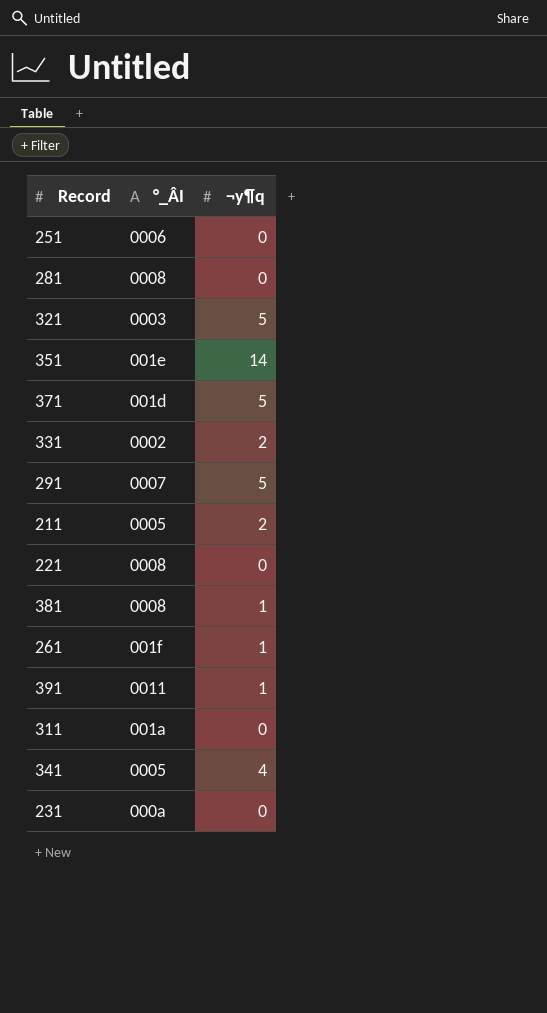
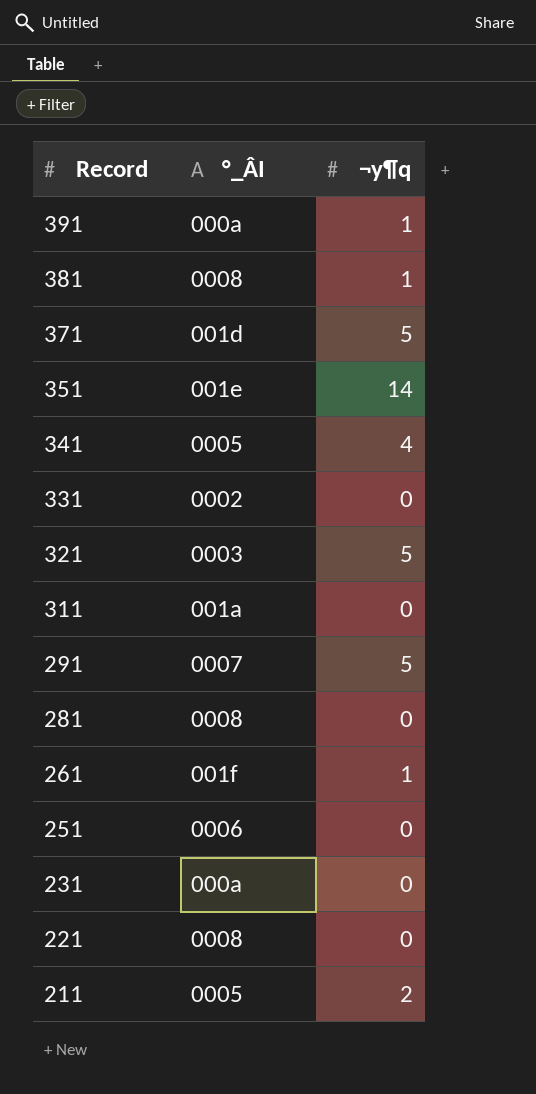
row order: none -> Record descending
391 | °_ÂI: 0011 -> 000a
331 | ¬y¶q: 2 -> 0

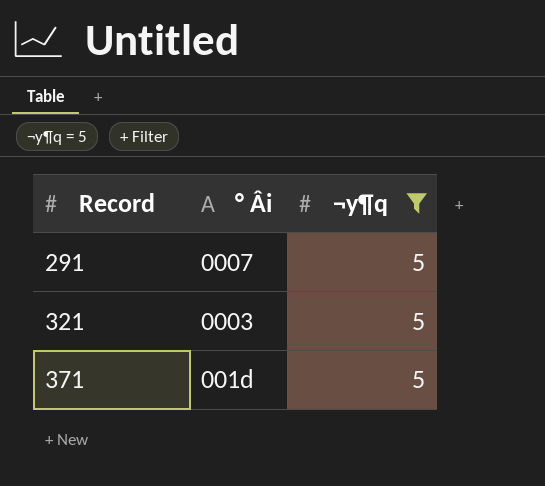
filter: none -> ¬y¶q = 5
row order: Record descending -> Record ascending
column name: °_ÂI -> ° Âi

